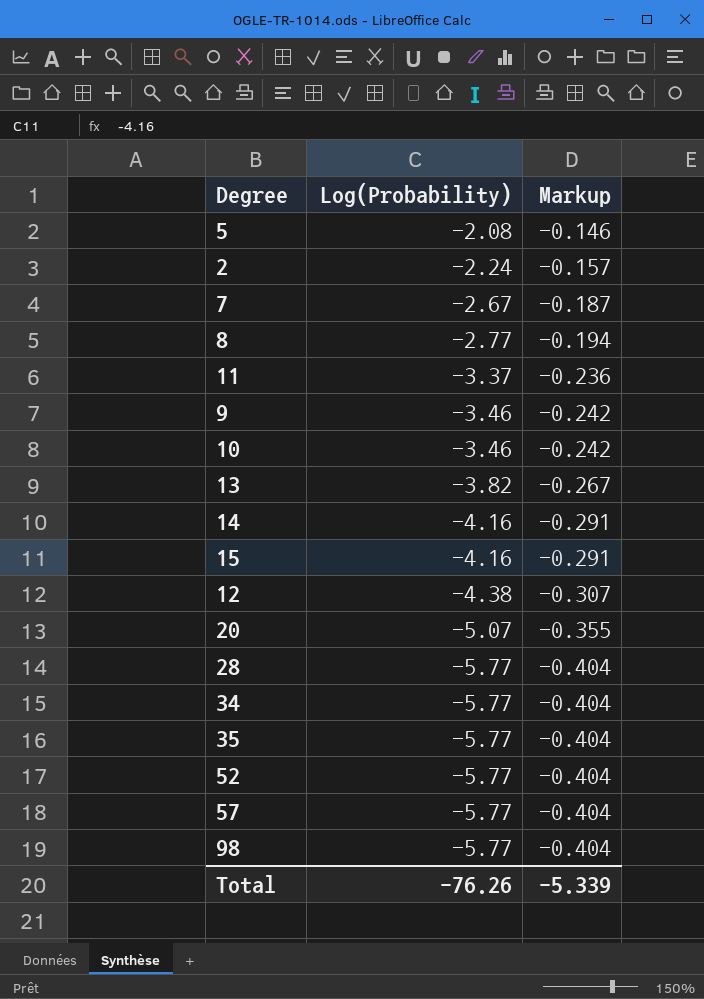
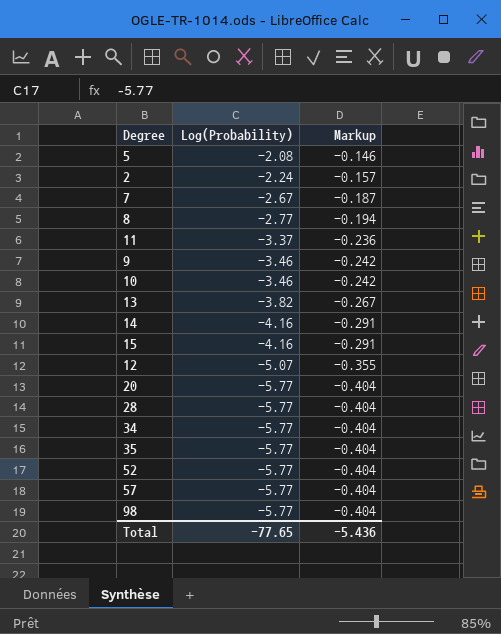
12 | Log(Probability): -4.38 -> -5.07
12 | Markup: -0.307 -> -0.355
20 | Log(Probability): -5.07 -> -5.77
20 | Markup: -0.355 -> -0.404
Total | Log(Probability): -76.26 -> -77.65
Total | Markup: -5.339 -> -5.436

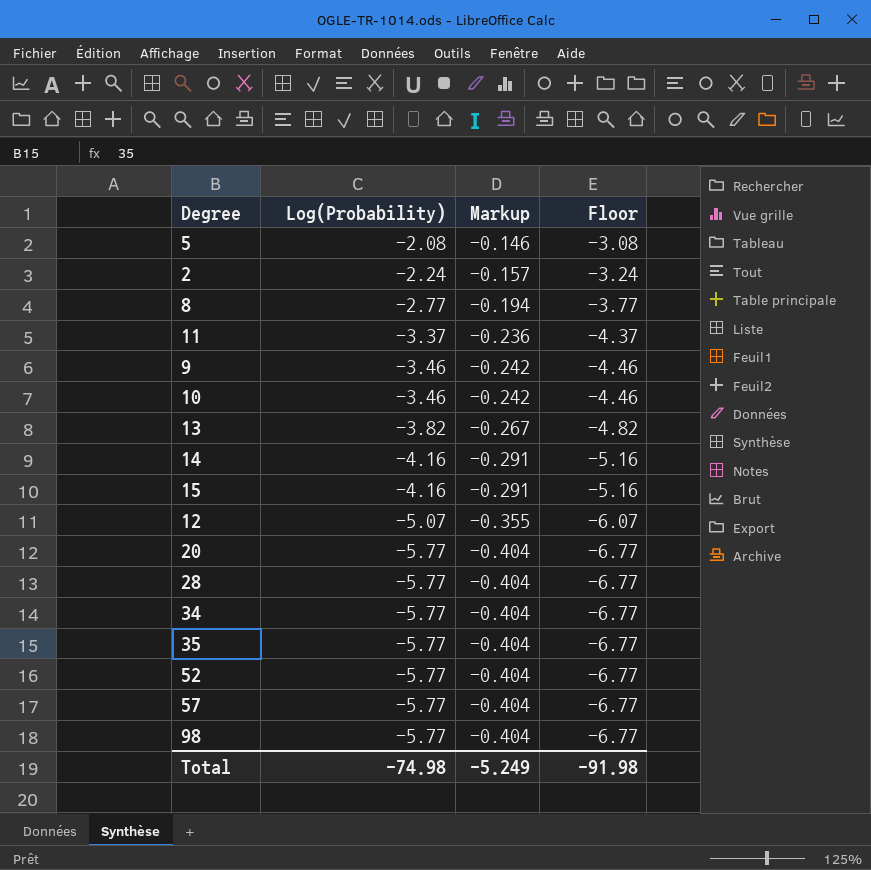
column Floor | formula: none -> [Log(Probability)] - 1
row 7: -2.67 | -0.187 -> none
Total | Log(Probability): -77.65 -> -74.98
Total | Markup: -5.436 -> -5.249

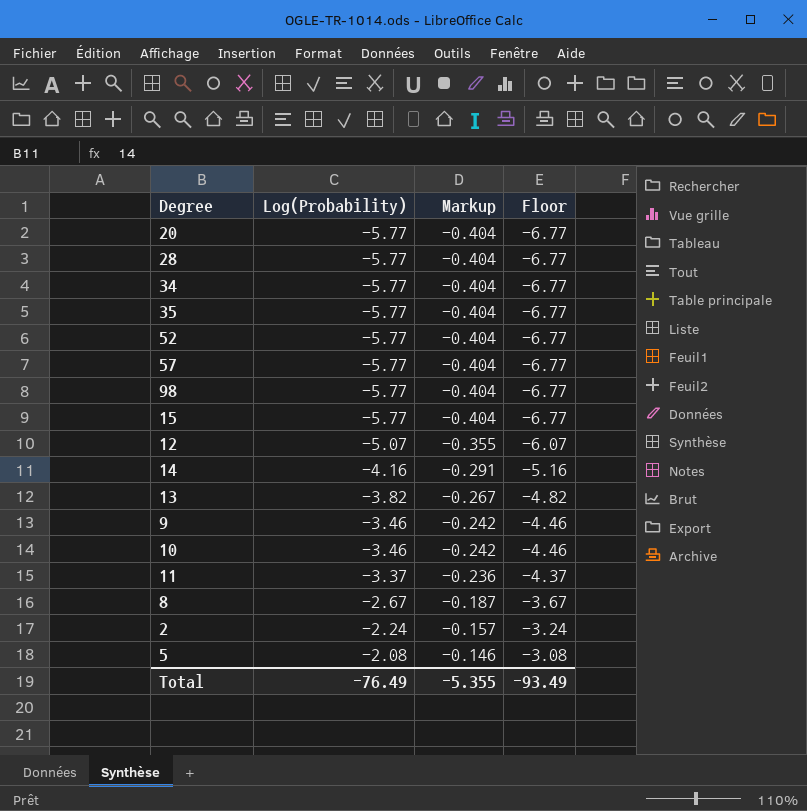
row order: Log(Probability) descending -> Log(Probability) ascending
15 | Log(Probability): -4.16 -> -5.77
15 | Markup: -0.291 -> -0.404
15 | Floor: -5.16 -> -6.77
8 | Log(Probability): -2.77 -> -2.67
8 | Markup: -0.194 -> -0.187
8 | Floor: -3.77 -> -3.67
Total | Log(Probability): -74.98 -> -76.49
Total | Markup: -5.249 -> -5.355
Total | Floor: -91.98 -> -93.49

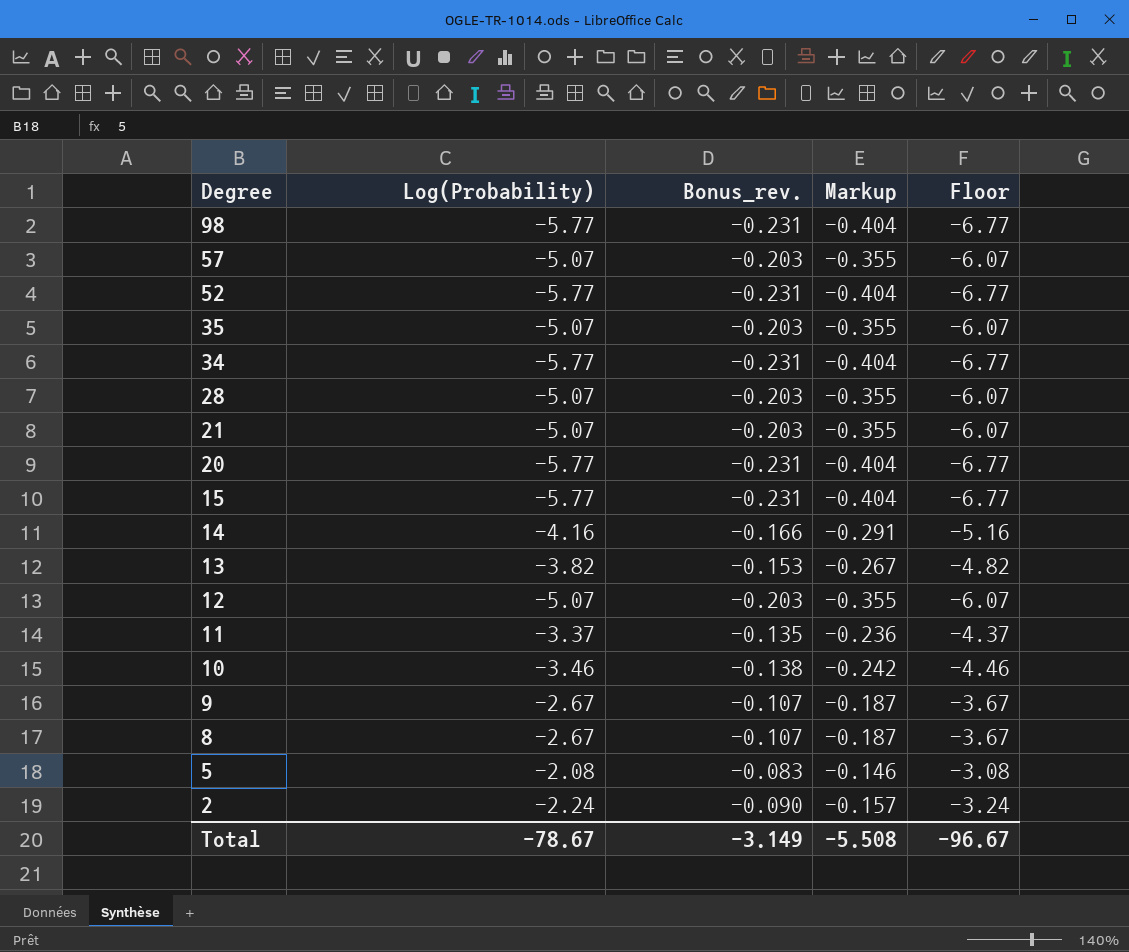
row order: Log(Probability) ascending -> Degree descending
column Bonus_rev. | formula: none -> [Log(Probability)] * 0.04
57 | Log(Probability): -5.77 -> -5.07
57 | Markup: -0.404 -> -0.355
57 | Floor: -6.77 -> -6.07
35 | Log(Probability): -5.77 -> -5.07
35 | Markup: -0.404 -> -0.355
35 | Floor: -6.77 -> -6.07
28 | Log(Probability): -5.77 -> -5.07
28 | Markup: -0.404 -> -0.355
28 | Floor: -6.77 -> -6.07
row 21: none -> -5.07 | -0.203 | -0.355 | -6.07
9 | Log(Probability): -3.46 -> -2.67
9 | Markup: -0.242 -> -0.187
9 | Floor: -4.46 -> -3.67
Total | Log(Probability): -76.49 -> -78.67
Total | Markup: -5.355 -> -5.508
Total | Floor: -93.49 -> -96.67

